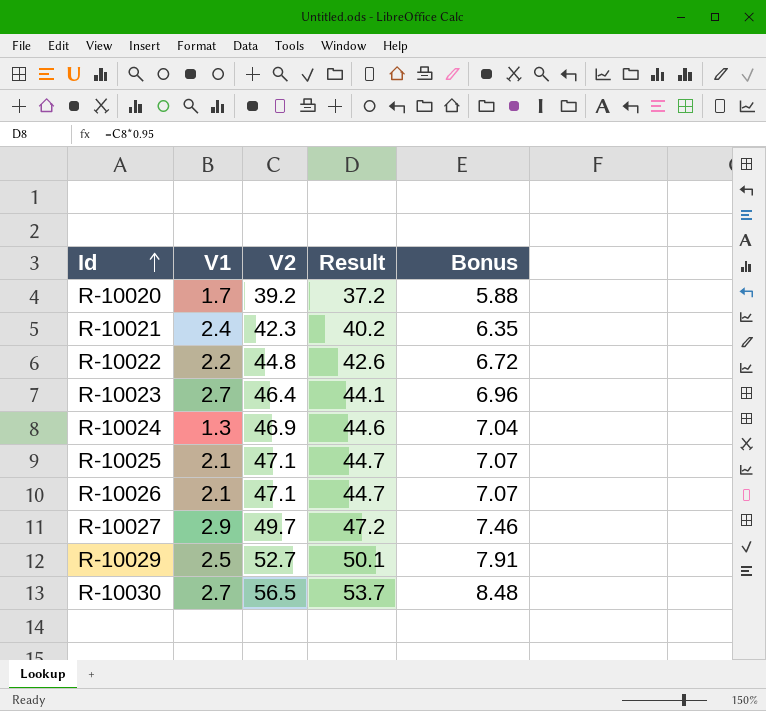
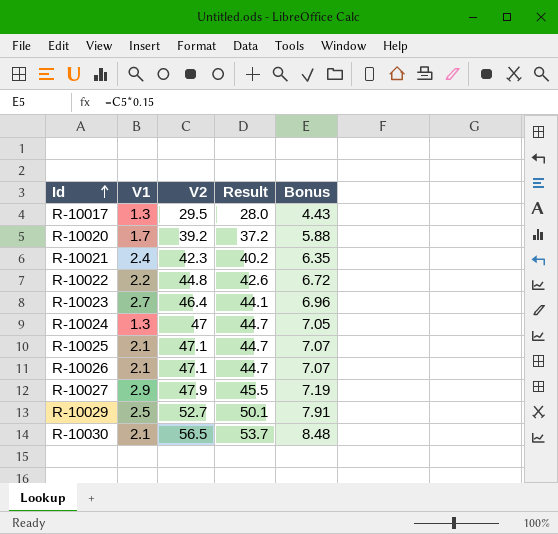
row R-10017: none -> 1.3 | 29.5 | 28.0 | 4.43
R-10024 | V2: 46.9 -> 47
R-10024 | Result: 44.6 -> 44.7
R-10024 | Bonus: 7.04 -> 7.05
R-10027 | V2: 49.7 -> 47.9
R-10027 | Result: 47.2 -> 45.5
R-10027 | Bonus: 7.46 -> 7.19
R-10030 | V1: 2.7 -> 2.1

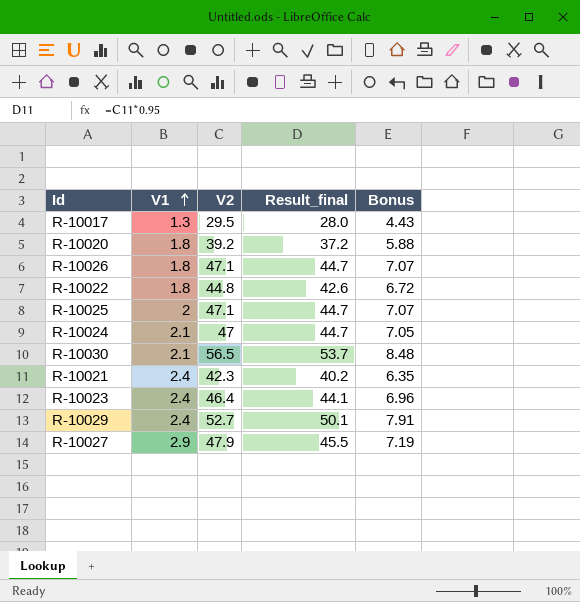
row order: Id ascending -> V1 ascending
column name: Result -> Result_final
R-10020 | V1: 1.7 -> 1.8
R-10026 | V1: 2.1 -> 1.8
R-10022 | V1: 2.2 -> 1.8
R-10025 | V1: 2.1 -> 2
R-10024 | V1: 1.3 -> 2.1
R-10023 | V1: 2.7 -> 2.4
R-10029 | V1: 2.5 -> 2.4

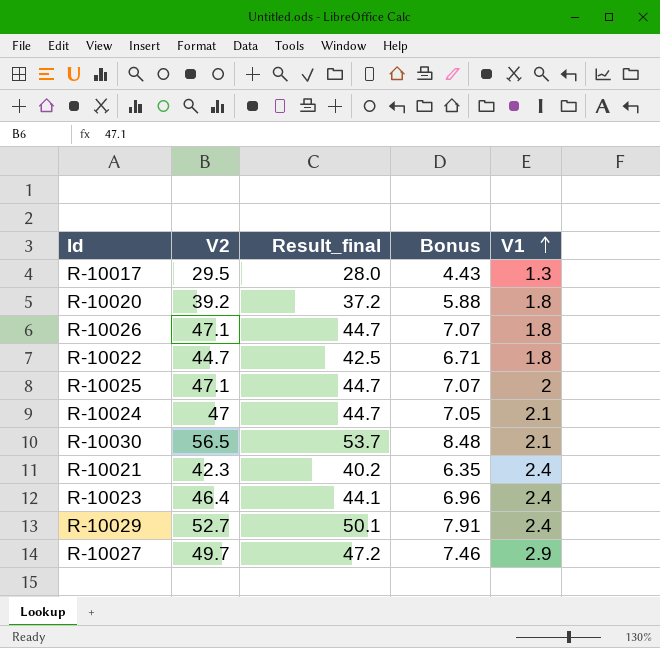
column V1 | position: 2 -> 5
R-10022 | V2: 44.8 -> 44.7
R-10022 | Result_final: 42.6 -> 42.5
R-10022 | Bonus: 6.72 -> 6.71
R-10027 | V2: 47.9 -> 49.7
R-10027 | Result_final: 45.5 -> 47.2
R-10027 | Bonus: 7.19 -> 7.46

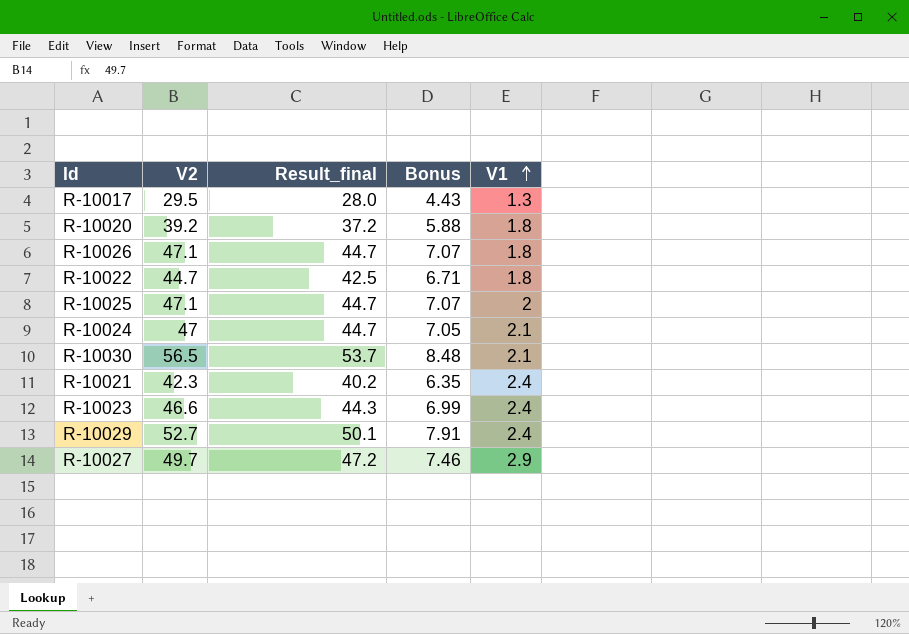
R-10023 | V2: 46.4 -> 46.6
R-10023 | Result_final: 44.1 -> 44.3
R-10023 | Bonus: 6.96 -> 6.99

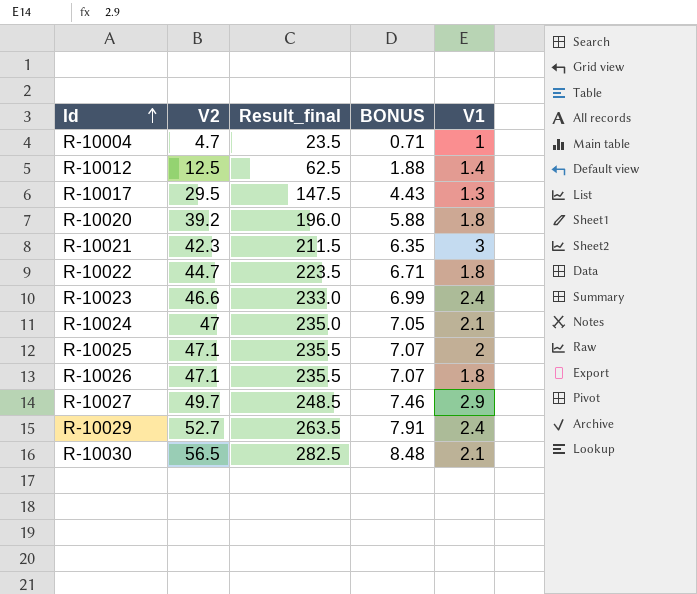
row order: V1 ascending -> Id ascending
column Result_final | formula: [V2] * 0.95 -> [V2] * 5
column name: Bonus -> BONUS
row R-10004: none -> 4.7 | 23.5 | 0.71 | 1
row R-10012: none -> 12.5 | 62.5 | 1.88 | 1.4
R-10021 | V1: 2.4 -> 3

